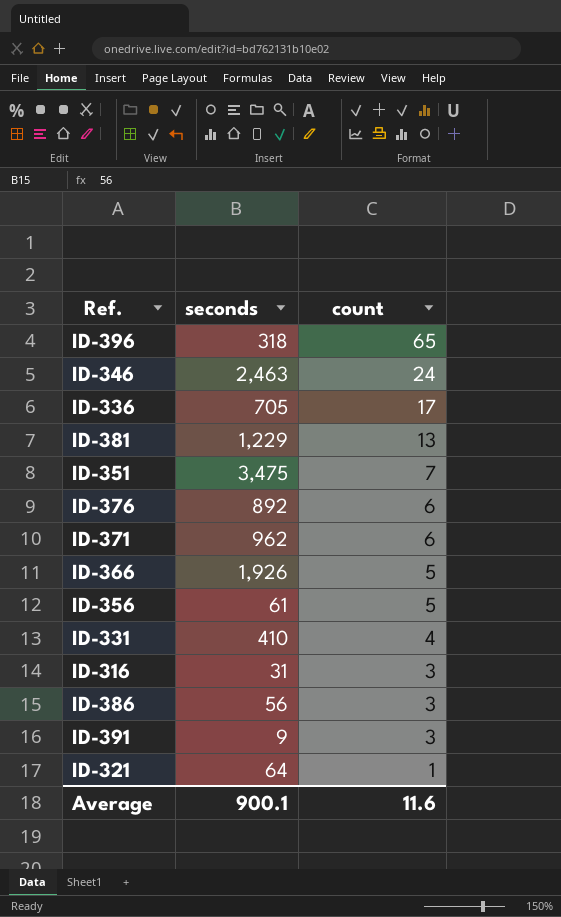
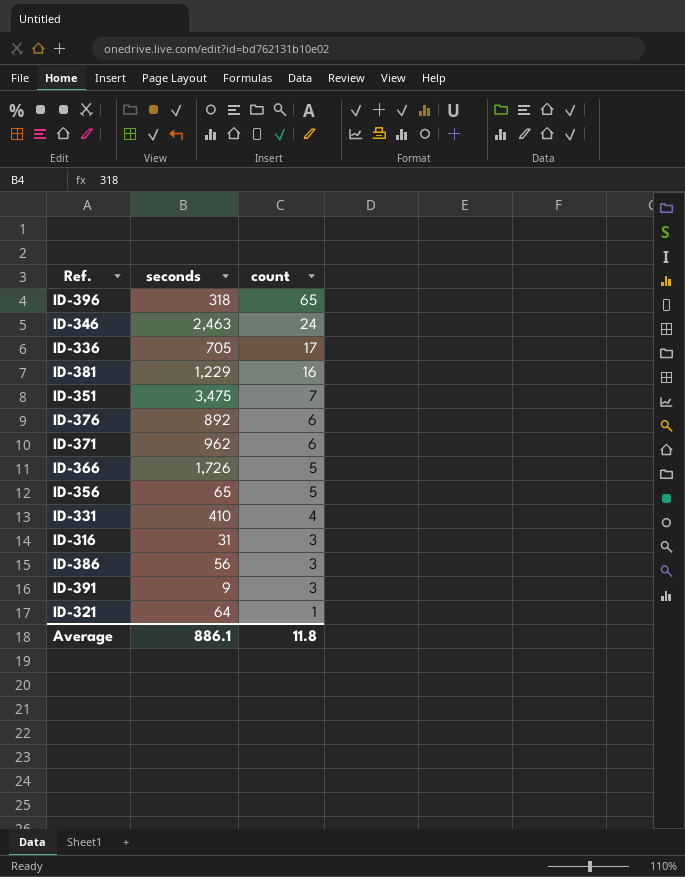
ID-381 | count: 13 -> 16
ID-366 | seconds: 1,926 -> 1,726
ID-356 | seconds: 61 -> 65
Average | seconds: 900.1 -> 886.1
Average | count: 11.6 -> 11.8

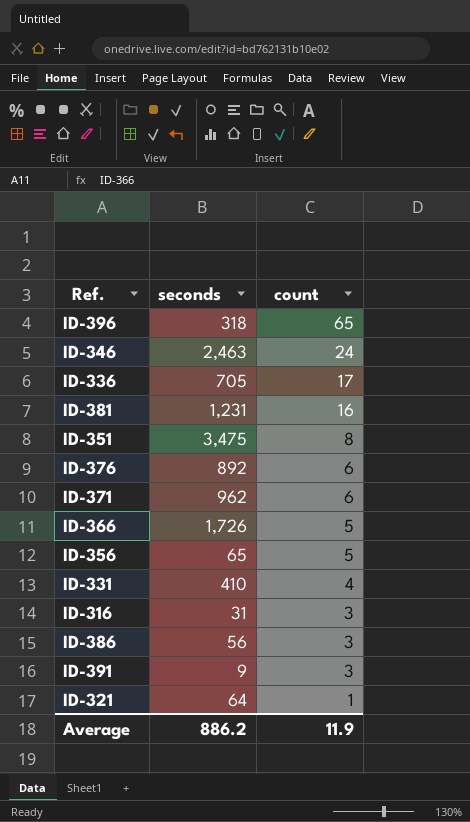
ID-381 | seconds: 1,229 -> 1,231
ID-351 | count: 7 -> 8
Average | seconds: 886.1 -> 886.2
Average | count: 11.8 -> 11.9

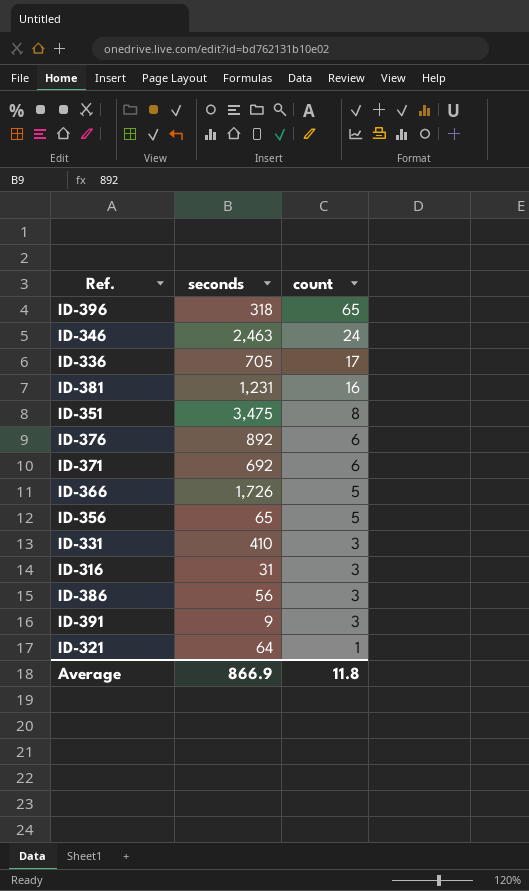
ID-371 | seconds: 962 -> 692
ID-331 | count: 4 -> 3
Average | seconds: 886.2 -> 866.9
Average | count: 11.9 -> 11.8

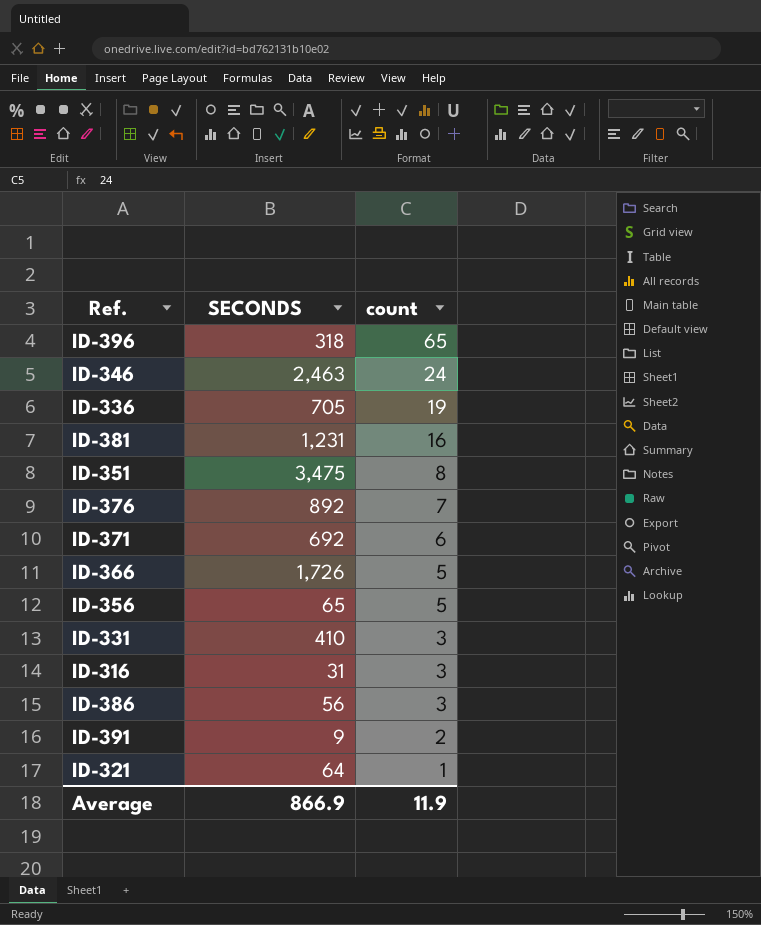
column name: seconds -> SECONDS
ID-336 | count: 17 -> 19
ID-376 | count: 6 -> 7
ID-391 | count: 3 -> 2
Average | count: 11.8 -> 11.9

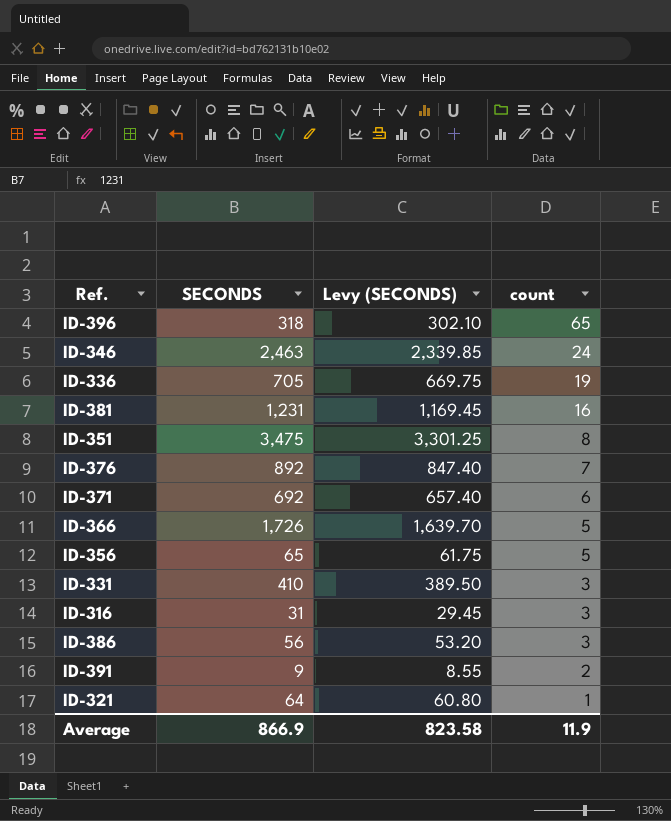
column Levy (SECONDS) | formula: none -> [SECONDS] * 0.95

